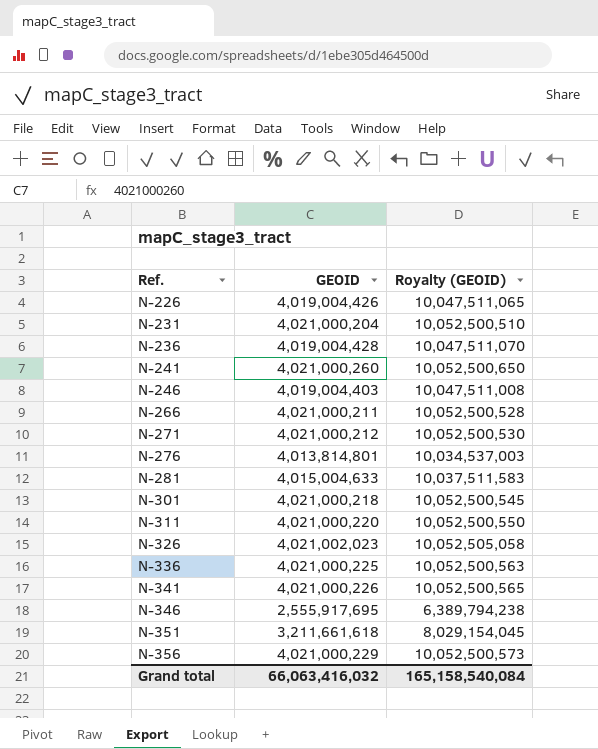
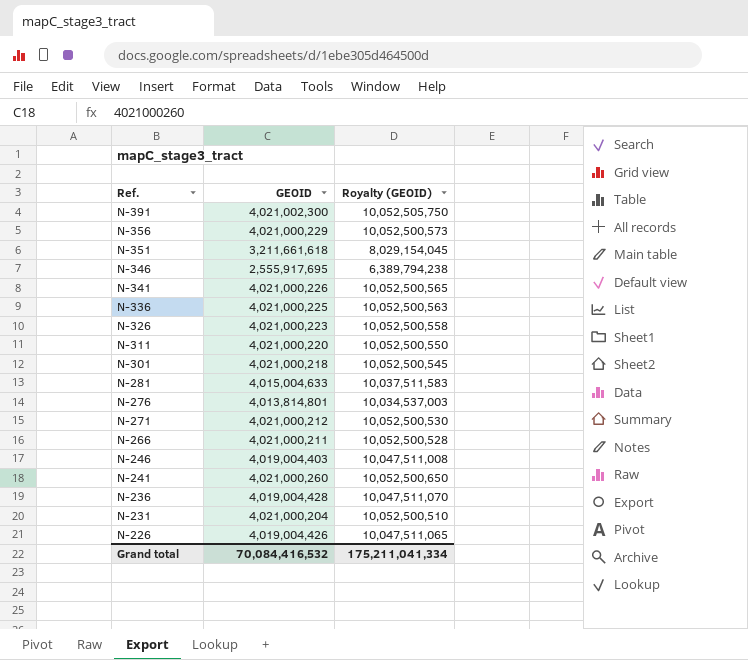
row order: Ref. ascending -> Ref. descending
row N-391: none -> 4,021,002,300 | 10,052,505,750
N-326 | GEOID: 4,021,002,023 -> 4,021,000,223
N-326 | Royalty (GEOID): 10,052,505,058 -> 10,052,500,558
Grand total | GEOID: 66,063,416,032 -> 70,084,416,532
Grand total | Royalty (GEOID): 165,158,540,084 -> 175,211,041,334

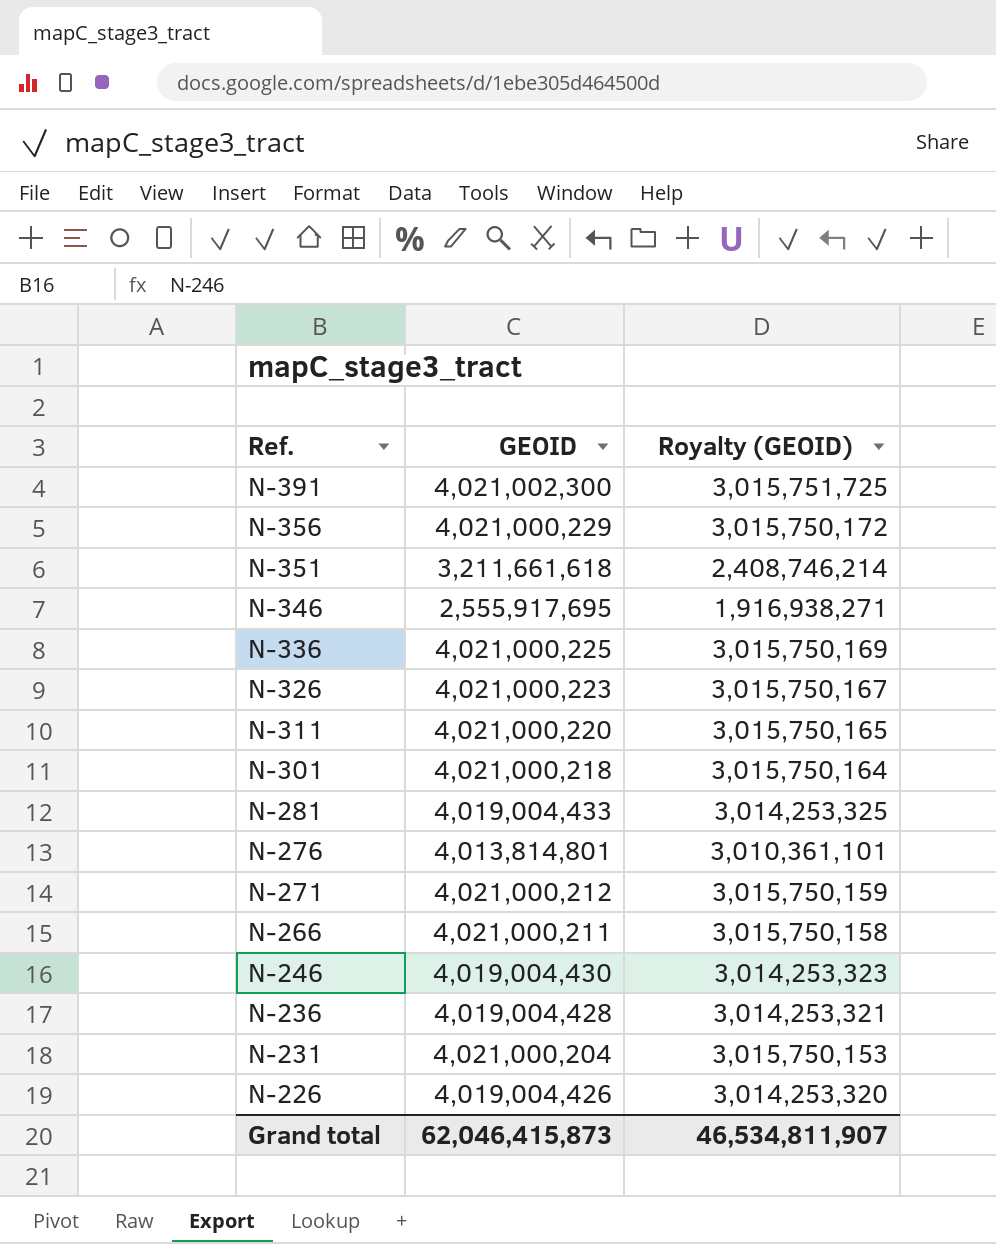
column Royalty (GEOID) | formula: [GEOID] * 2.5 -> [GEOID] * 0.75
row N-341: 4,021,000,226 | 10,052,500,565 -> none
row N-241: 4,021,000,260 | 10,052,500,650 -> none
N-281 | GEOID: 4,015,004,633 -> 4,019,004,433
N-246 | GEOID: 4,019,004,403 -> 4,019,004,430
Grand total | GEOID: 70,084,416,532 -> 62,046,415,873
Grand total | Royalty (GEOID): 175,211,041,334 -> 46,534,811,907

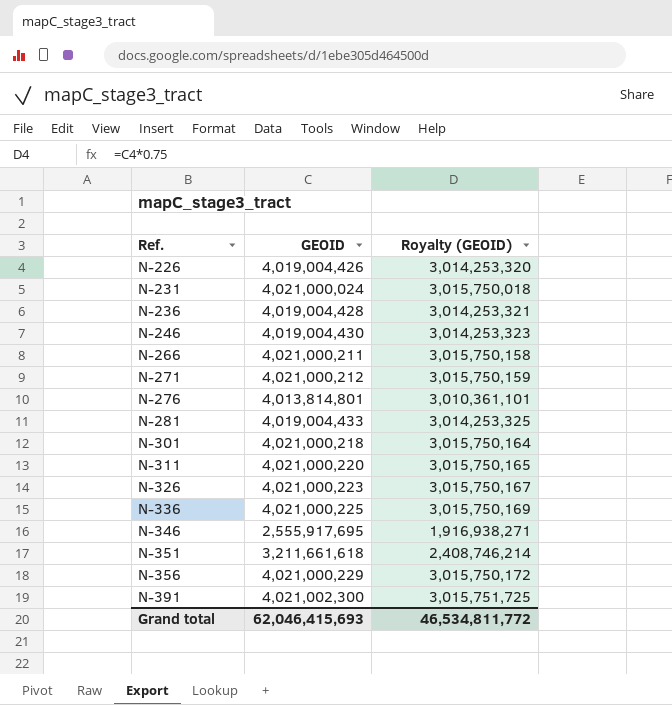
row order: Ref. descending -> Ref. ascending
N-231 | GEOID: 4,021,000,204 -> 4,021,000,024
N-231 | Royalty (GEOID): 3,015,750,153 -> 3,015,750,018
Grand total | GEOID: 62,046,415,873 -> 62,046,415,693
Grand total | Royalty (GEOID): 46,534,811,907 -> 46,534,811,772

